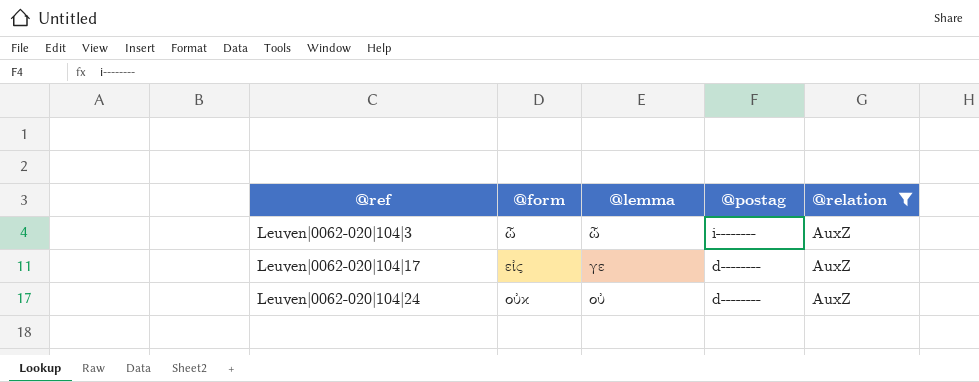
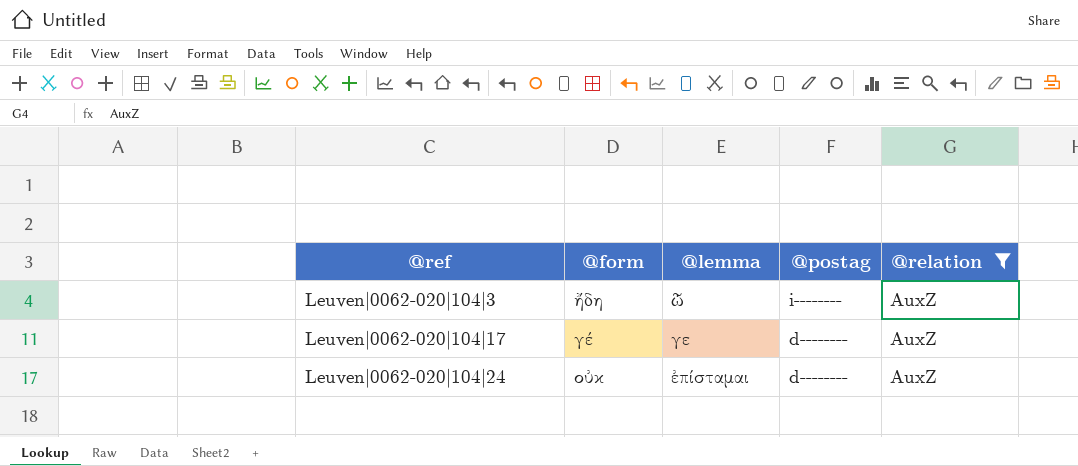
Leuven|0062-020|104|3 | @form: ὦ -> ἤδη
Leuven|0062-020|104|17 | @form: εἰς -> γέ
Leuven|0062-020|104|24 | @lemma: οὐ -> ἐπίσταμαι

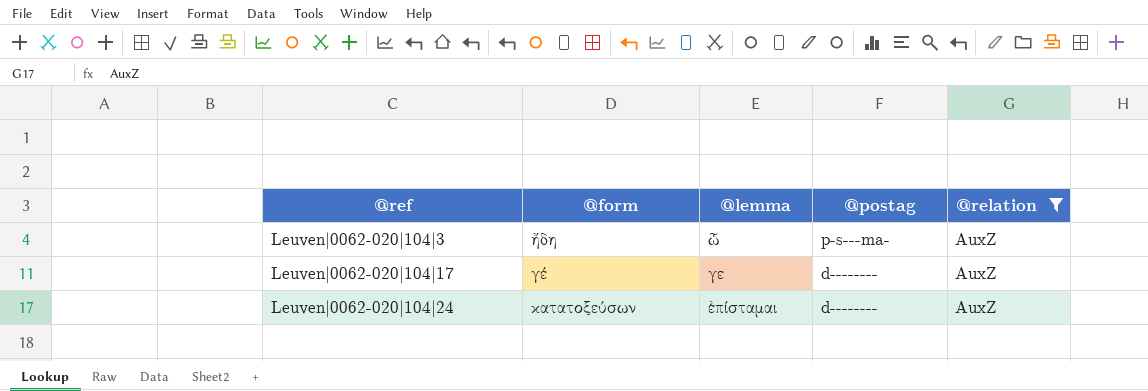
Leuven|0062-020|104|3 | @postag: i-------- -> p-s---ma-
Leuven|0062-020|104|24 | @form: οὐκ -> κατατοξεύσων

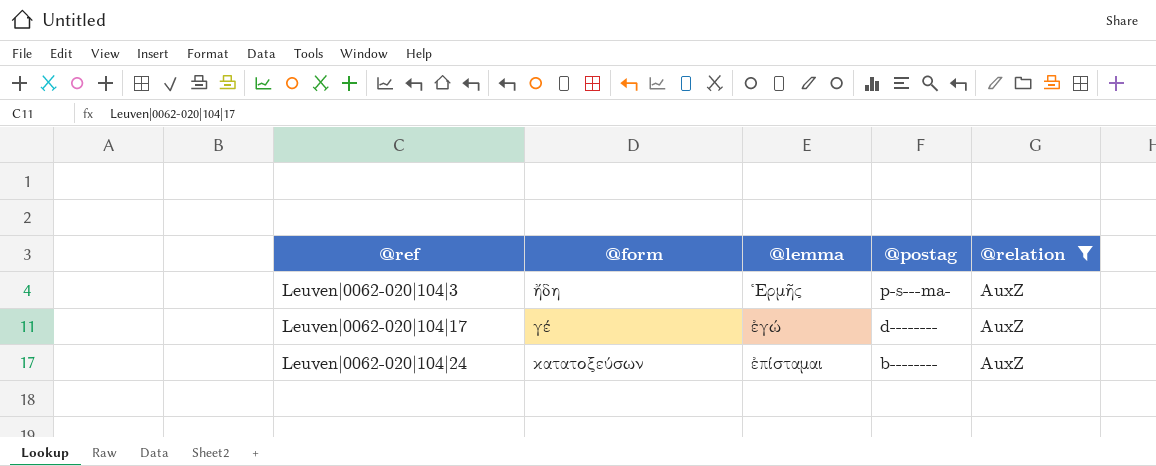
Leuven|0062-020|104|3 | @lemma: ὦ -> Ἑρμῆς
Leuven|0062-020|104|17 | @lemma: γε -> ἐγώ
Leuven|0062-020|104|24 | @postag: d-------- -> b--------

